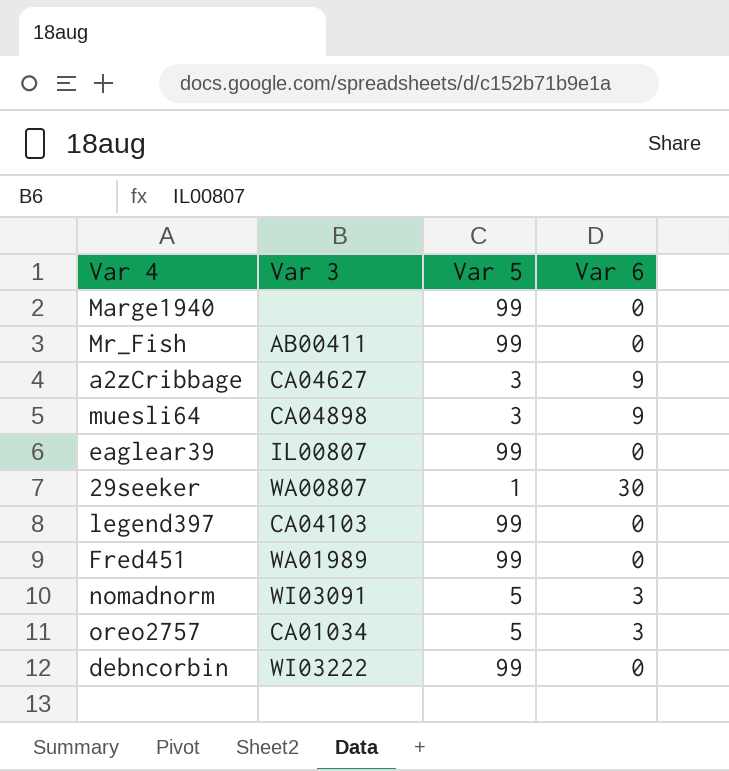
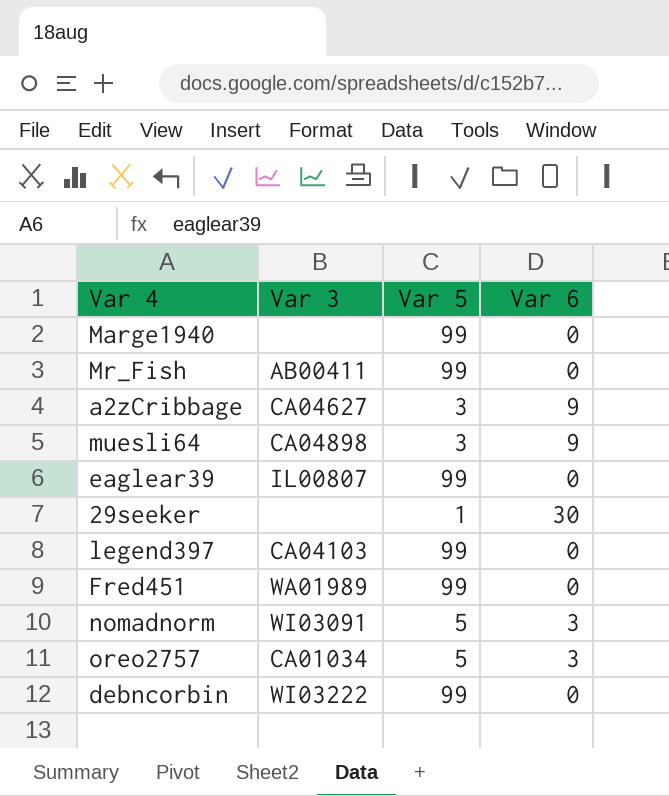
29seeker | Var 3: WA00807 -> none

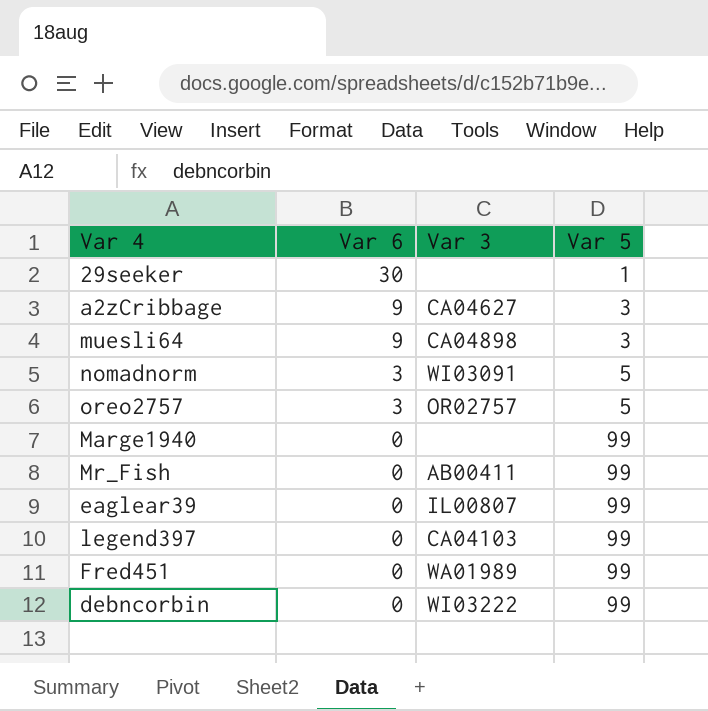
row order: none -> Var 6 descending
column Var 6 | position: 4 -> 2
oreo2757 | Var 3: CA01034 -> OR02757

